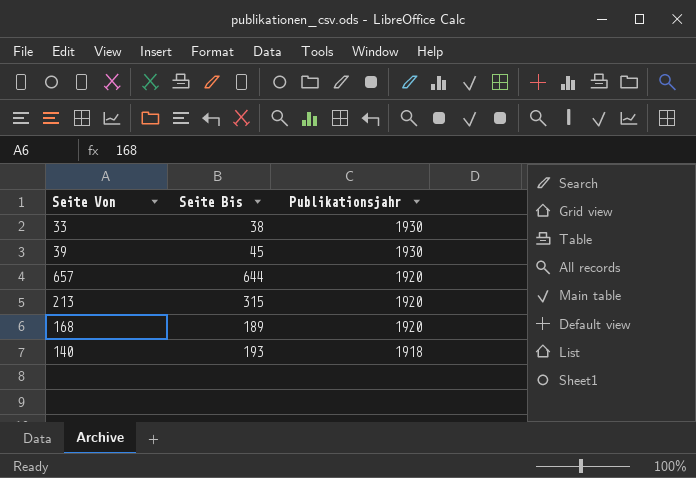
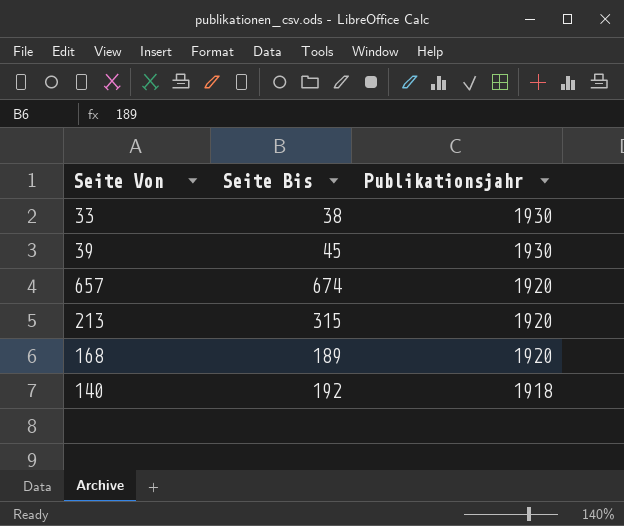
657 | Seite Bis: 644 -> 674
140 | Seite Bis: 193 -> 192

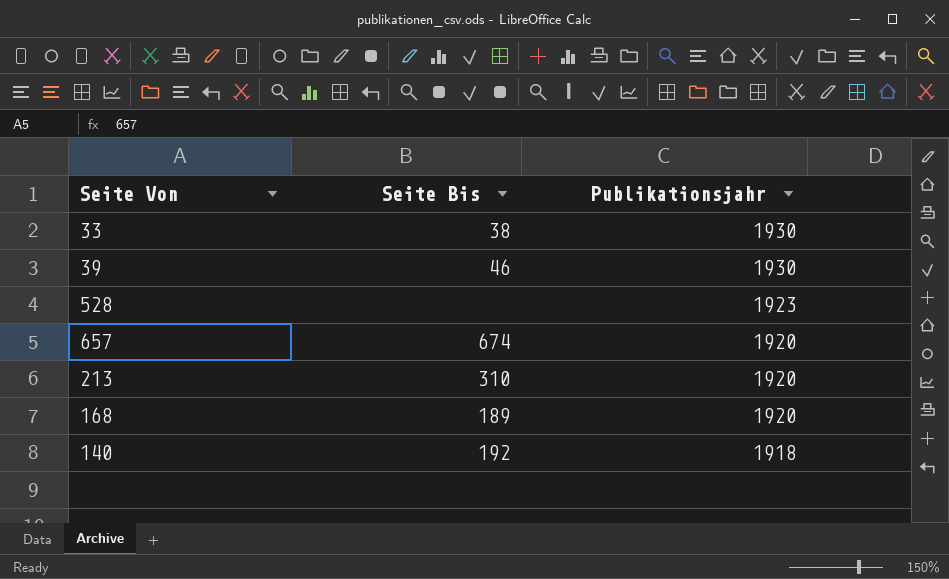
39 | Seite Bis: 45 -> 46
row 528: none -> none | 1923
213 | Seite Bis: 315 -> 310

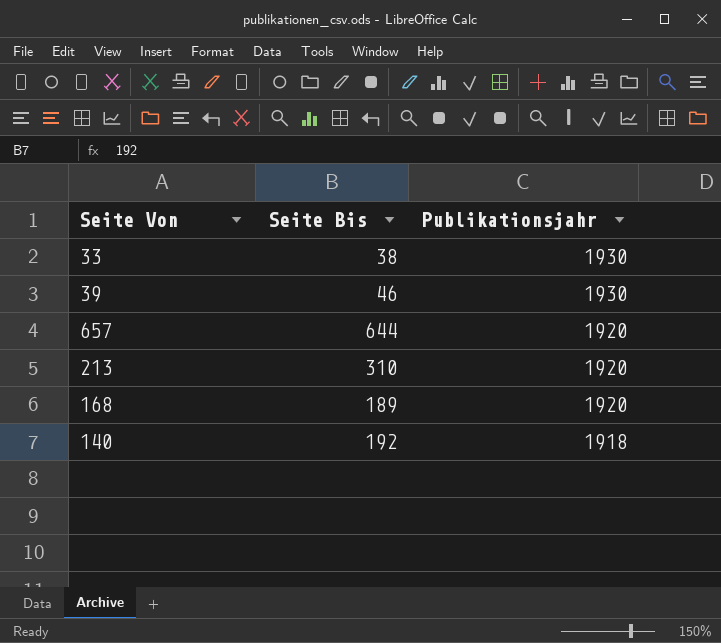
row 528: none | 1923 -> none
657 | Seite Bis: 674 -> 644

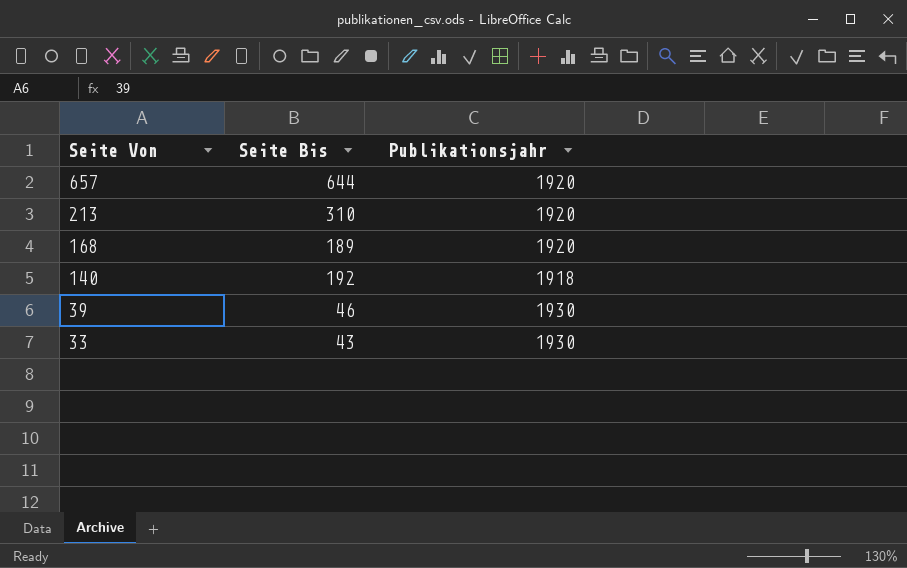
row order: Publikationsjahr descending -> Seite Von descending
33 | Seite Bis: 38 -> 43

